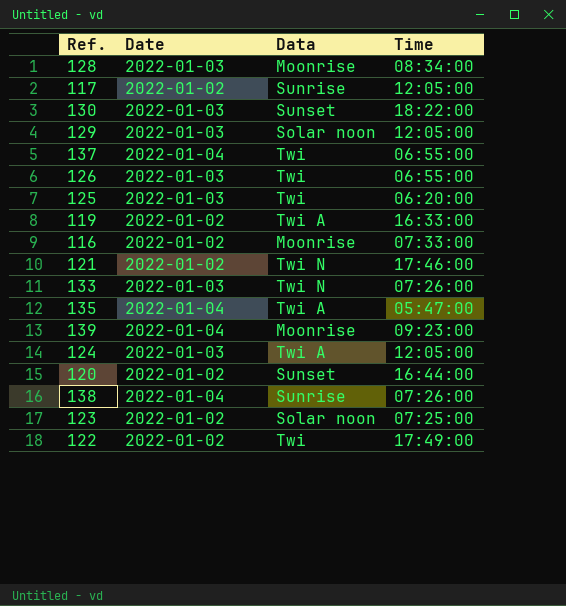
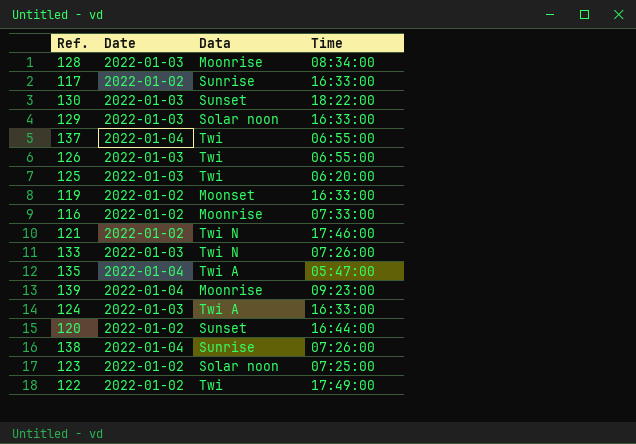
117 | Time: 12:05:00 -> 16:33:00
129 | Time: 12:05:00 -> 16:33:00
119 | Data: Twi A -> Moonset
124 | Time: 12:05:00 -> 16:33:00

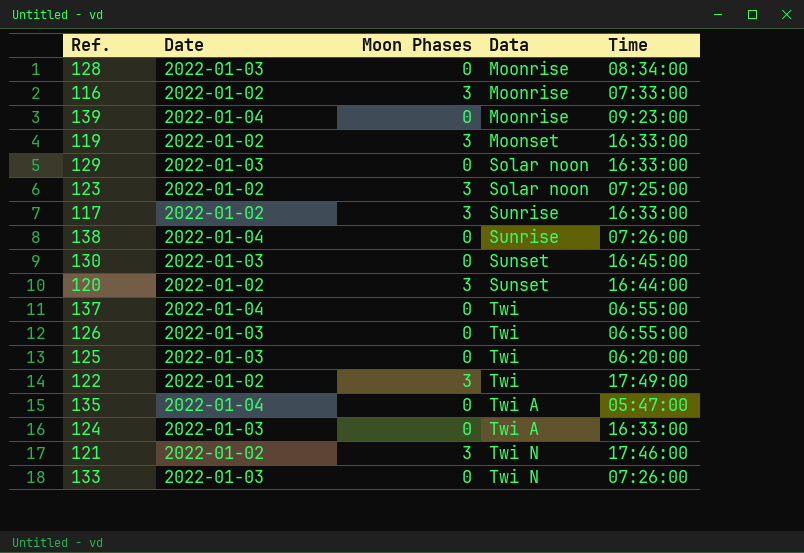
row order: none -> Data ascending
column Moon Phases | position: none -> 3
130 | Time: 18:22:00 -> 16:45:00

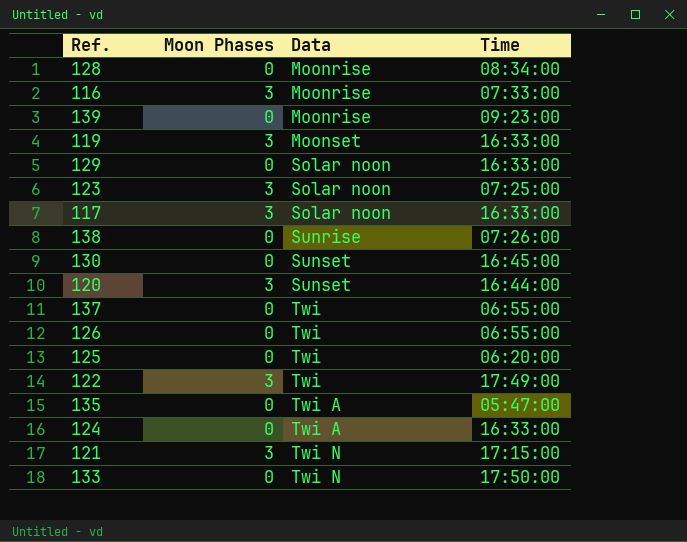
column Date | position: 2 -> none
117 | Data: Sunrise -> Solar noon
121 | Time: 17:46:00 -> 17:15:00
133 | Time: 07:26:00 -> 17:50:00

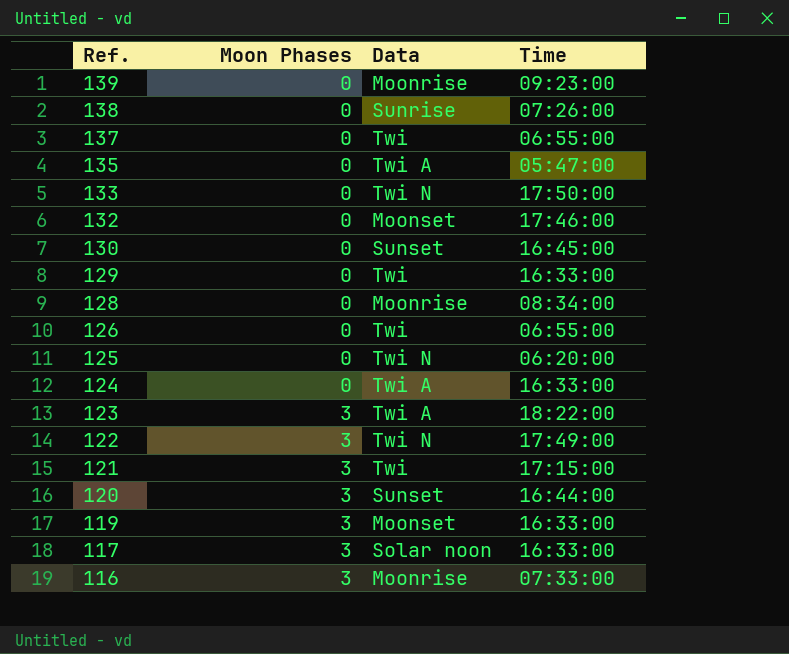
row order: Data ascending -> Ref. descending
row 132: none -> 0 | Moonset | 17:46:00
129 | Data: Solar noon -> Twi
125 | Data: Twi -> Twi N
123 | Data: Solar noon -> Twi A
123 | Time: 07:25:00 -> 18:22:00
122 | Data: Twi -> Twi N
121 | Data: Twi N -> Twi

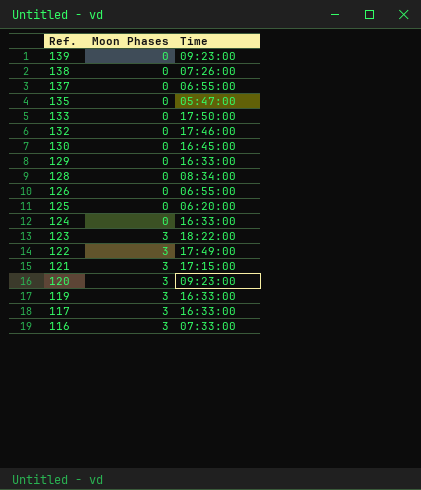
column Data | position: 3 -> none
120 | Time: 16:44:00 -> 09:23:00

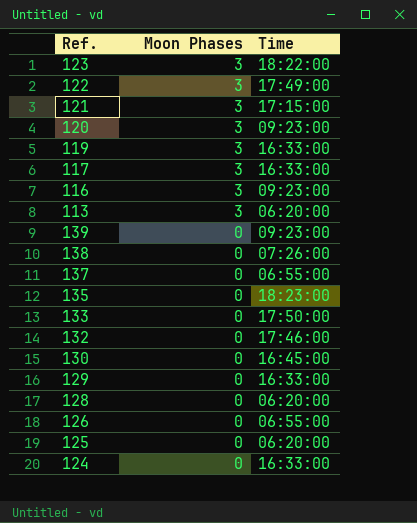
row order: Ref. descending -> Moon Phases descending
116 | Time: 07:33:00 -> 09:23:00
row 113: none -> 3 | 06:20:00
135 | Time: 05:47:00 -> 18:23:00
128 | Time: 08:34:00 -> 06:20:00

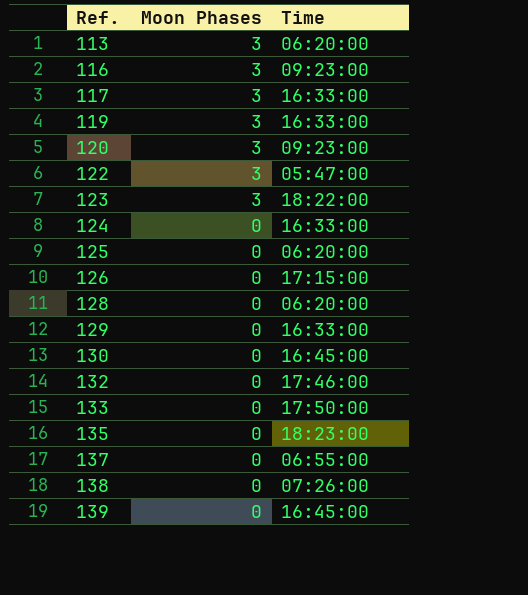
row order: Moon Phases descending -> Ref. ascending
row 121: 3 | 17:15:00 -> none
122 | Time: 17:49:00 -> 05:47:00
126 | Time: 06:55:00 -> 17:15:00
139 | Time: 09:23:00 -> 16:45:00

